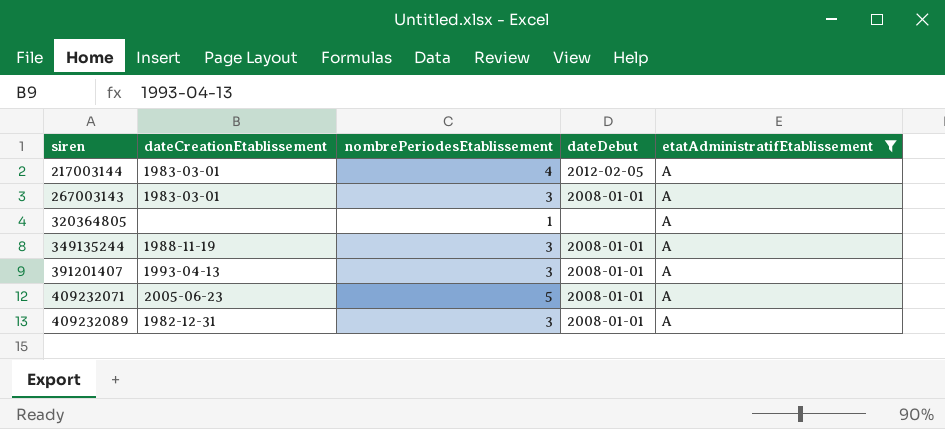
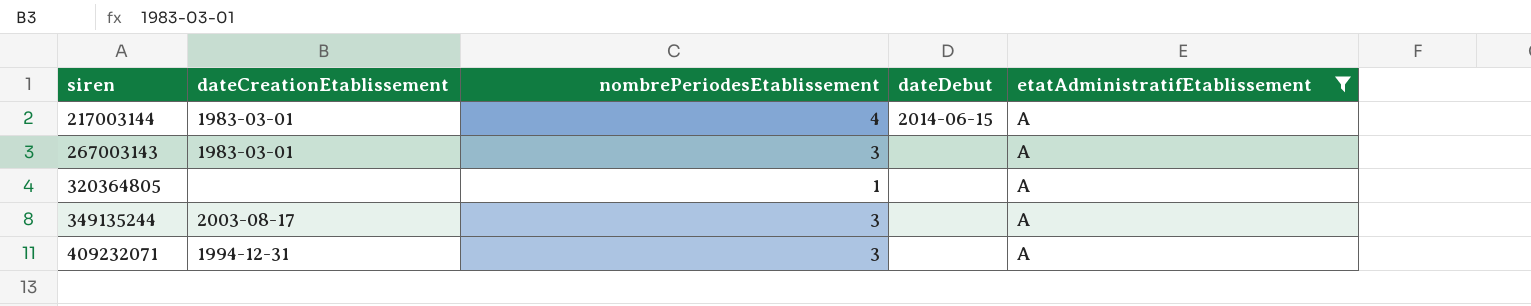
row 391201407: 1993-04-13 | 3 | 2008-01-01 | A -> none
row 409232089: 1982-12-31 | 3 | 2008-01-01 | A -> none
217003144 | dateDebut: 2012-02-05 -> 2014-06-15
267003143 | dateDebut: 2008-01-01 -> none
349135244 | dateCreationEtablissement: 1988-11-19 -> 2003-08-17
349135244 | dateDebut: 2008-01-01 -> none
409232071 | dateCreationEtablissement: 2005-06-23 -> 1994-12-31
409232071 | nombrePeriodesEtablissement: 5 -> 3
409232071 | dateDebut: 2008-01-01 -> none

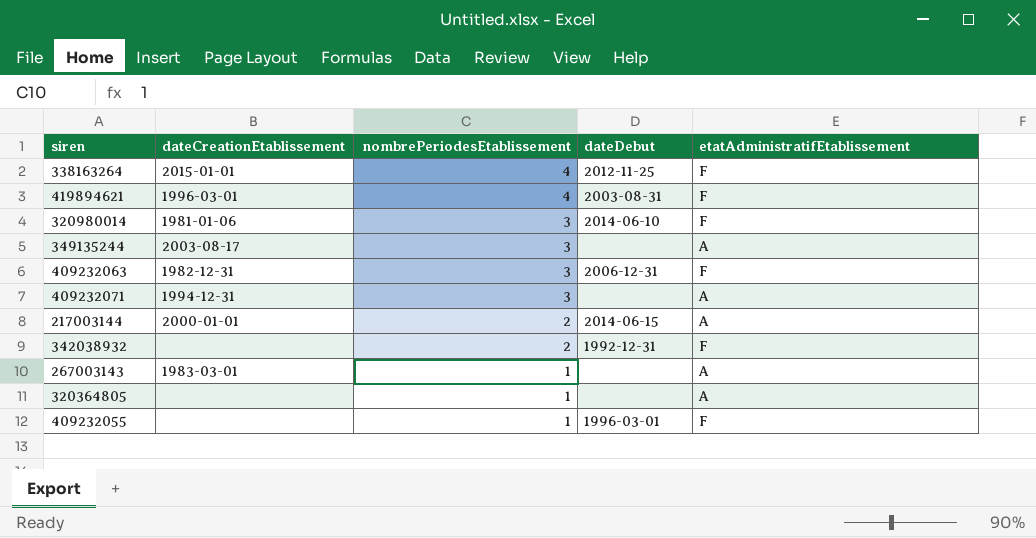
filter: etatAdministratifEtablissement = A -> none
row order: siren ascending -> nombrePeriodesEtablissement descending
217003144 | dateCreationEtablissement: 1983-03-01 -> 2000-01-01
217003144 | nombrePeriodesEtablissement: 4 -> 2
267003143 | nombrePeriodesEtablissement: 3 -> 1

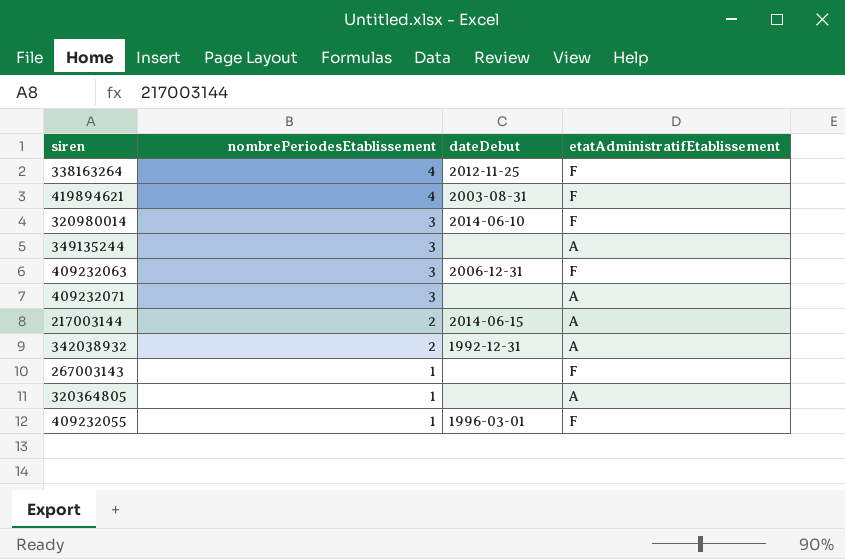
column dateCreationEtablissement | position: 2 -> none
342038932 | etatAdministratifEtablissement: F -> A
267003143 | etatAdministratifEtablissement: A -> F

